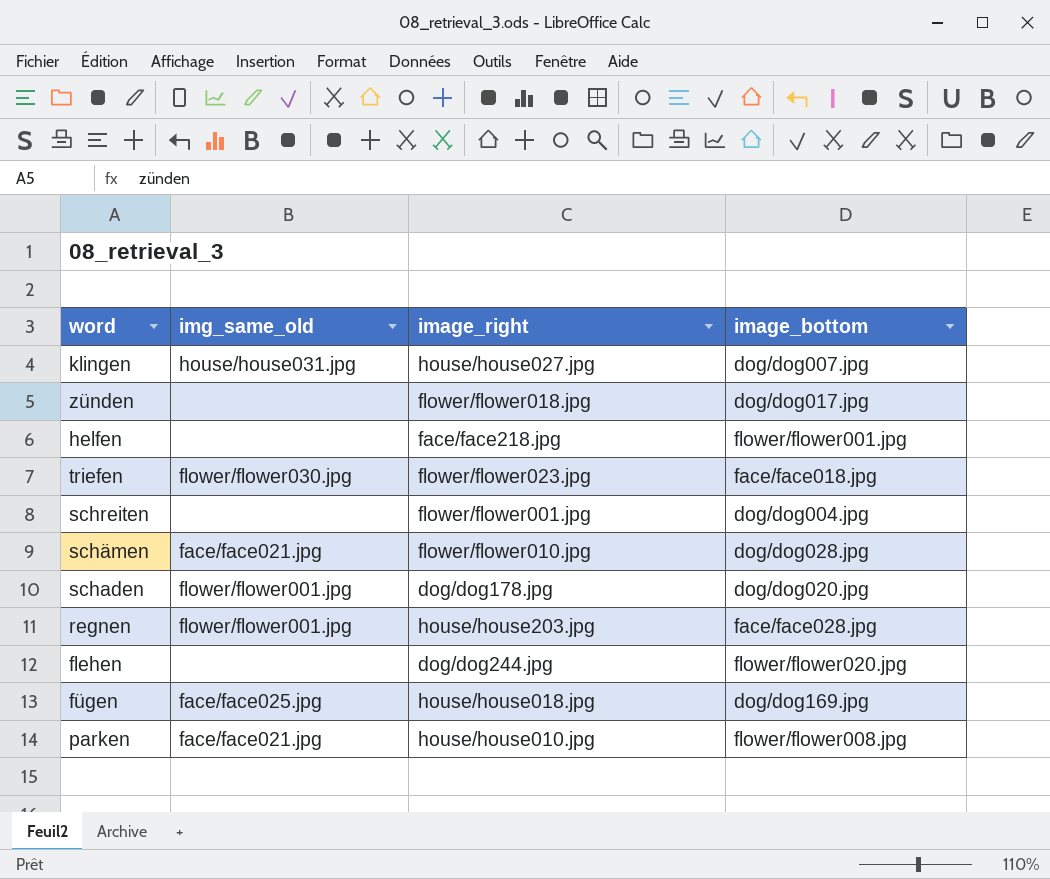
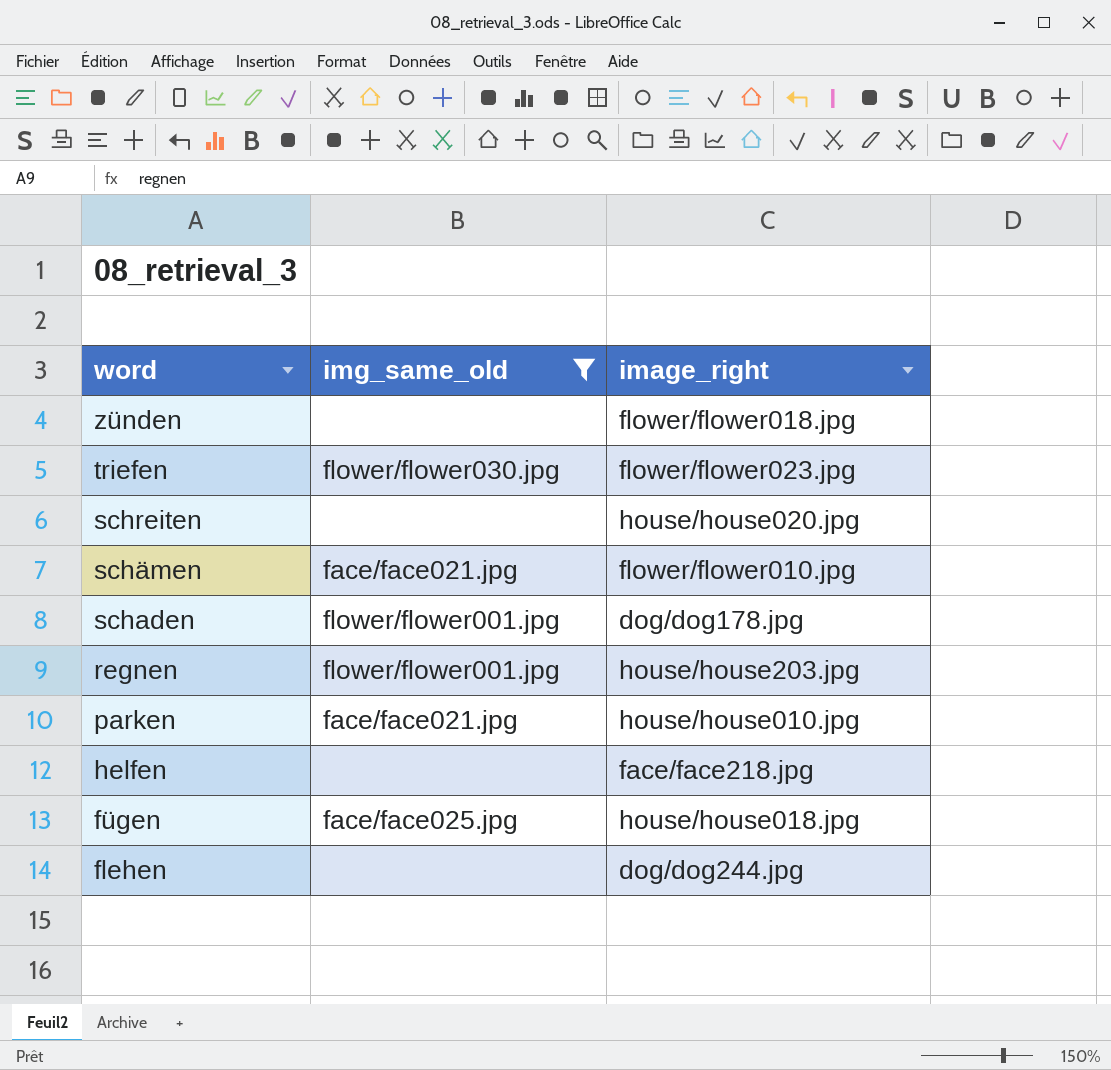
filter: none -> img_same_old != house/house031.jpg
row order: none -> word descending
column image_bottom | position: 4 -> none
schreiten | image_right: flower/flower001.jpg -> house/house020.jpg

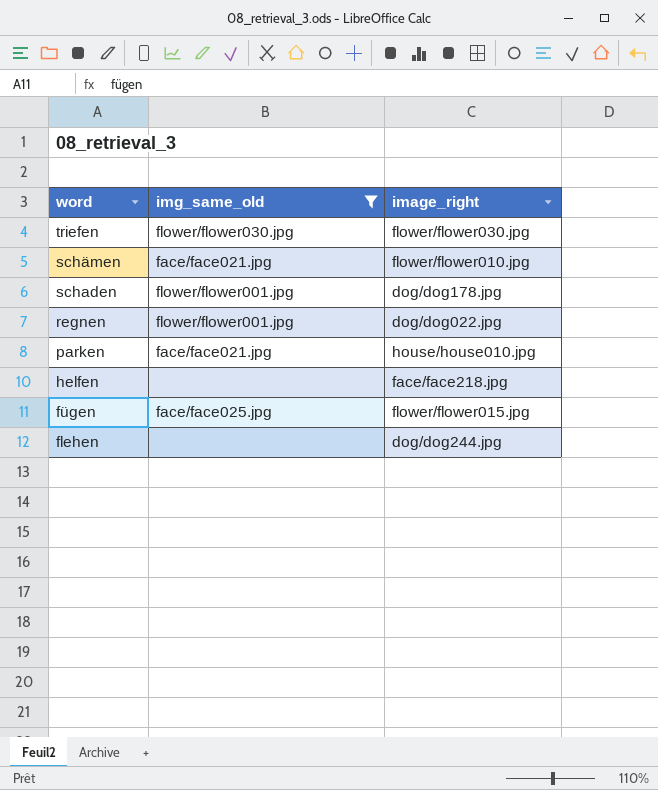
row zünden: none | flower/flower018.jpg -> none
row schreiten: none | house/house020.jpg -> none
triefen | image_right: flower/flower023.jpg -> flower/flower030.jpg
regnen | image_right: house/house203.jpg -> dog/dog022.jpg
fügen | image_right: house/house018.jpg -> flower/flower015.jpg

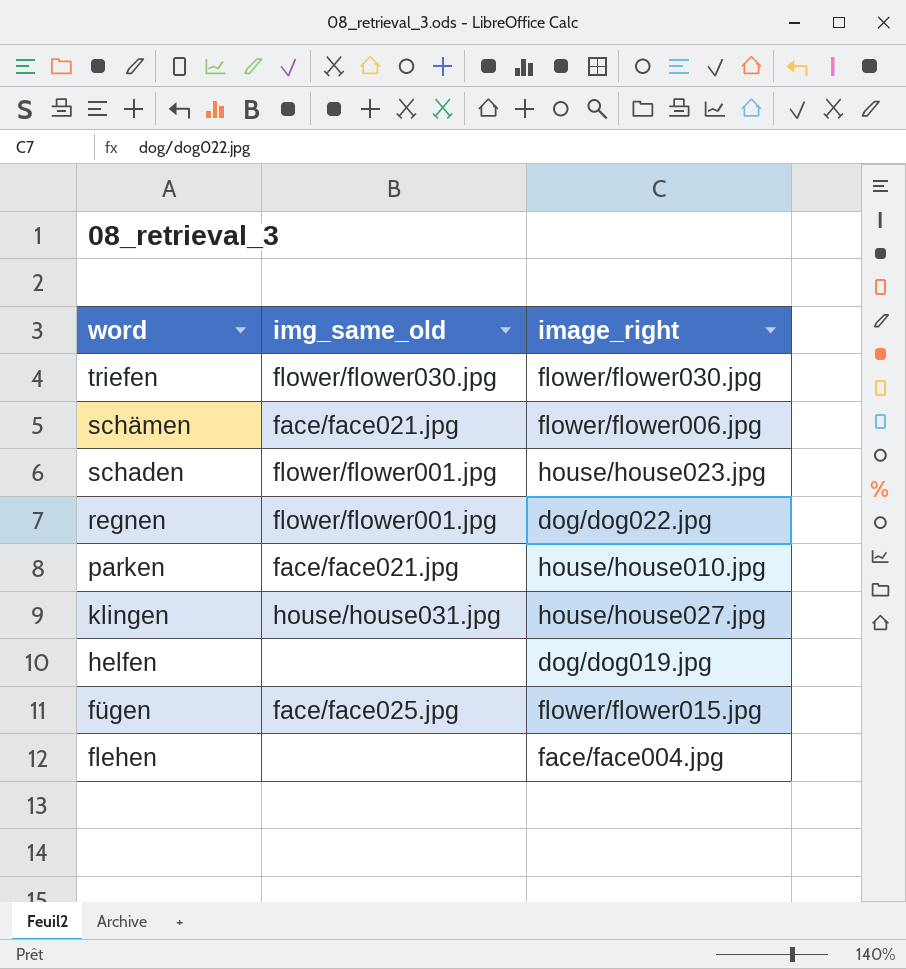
filter: img_same_old != house/house031.jpg -> none
schämen | image_right: flower/flower010.jpg -> flower/flower006.jpg
schaden | image_right: dog/dog178.jpg -> house/house023.jpg
helfen | image_right: face/face218.jpg -> dog/dog019.jpg
flehen | image_right: dog/dog244.jpg -> face/face004.jpg

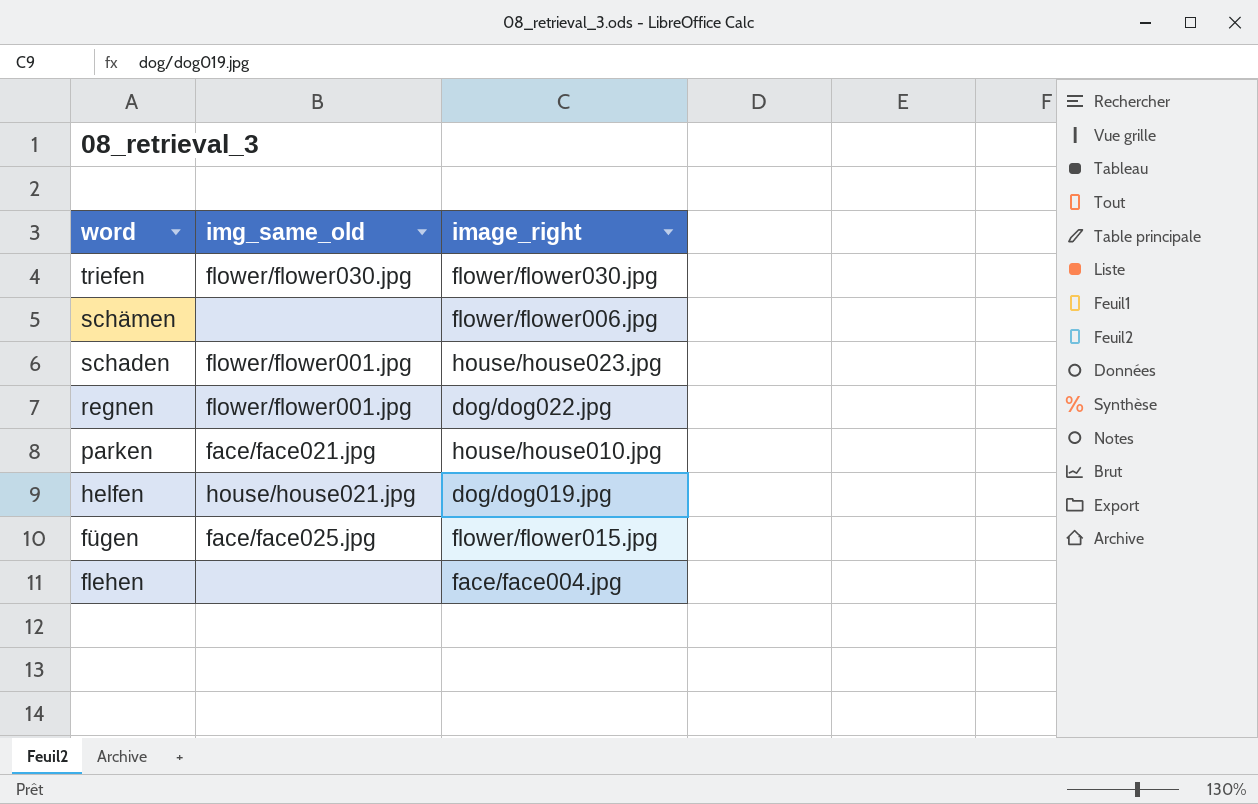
row klingen: house/house031.jpg | house/house027.jpg -> none
schämen | img_same_old: face/face021.jpg -> none
helfen | img_same_old: none -> house/house021.jpg

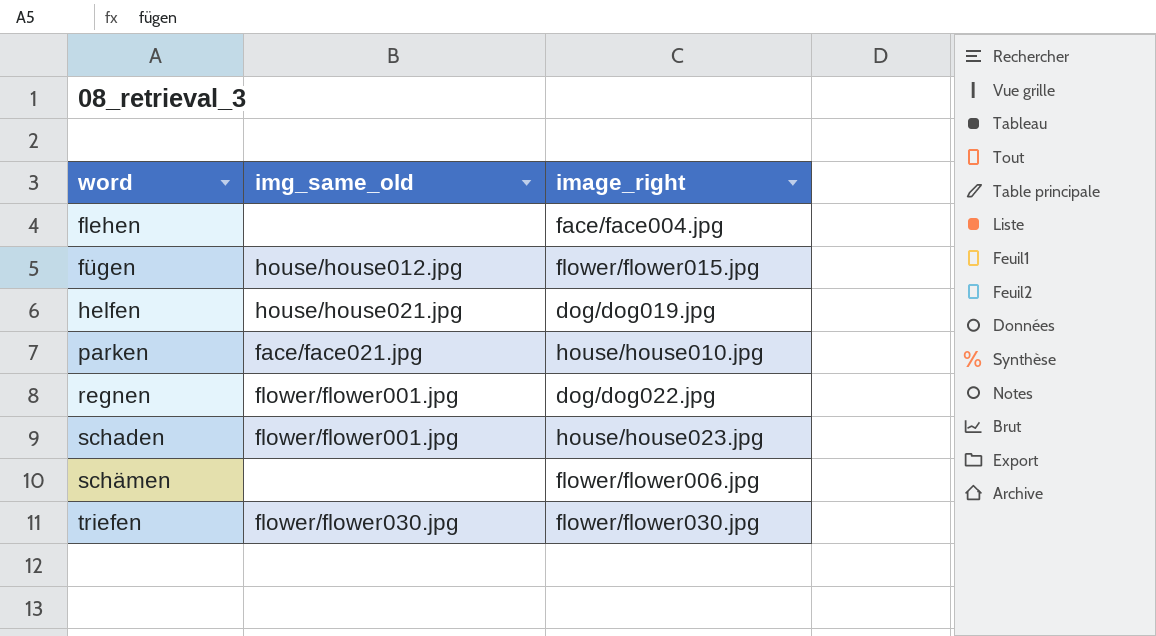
row order: word descending -> word ascending
fügen | img_same_old: face/face025.jpg -> house/house012.jpg

